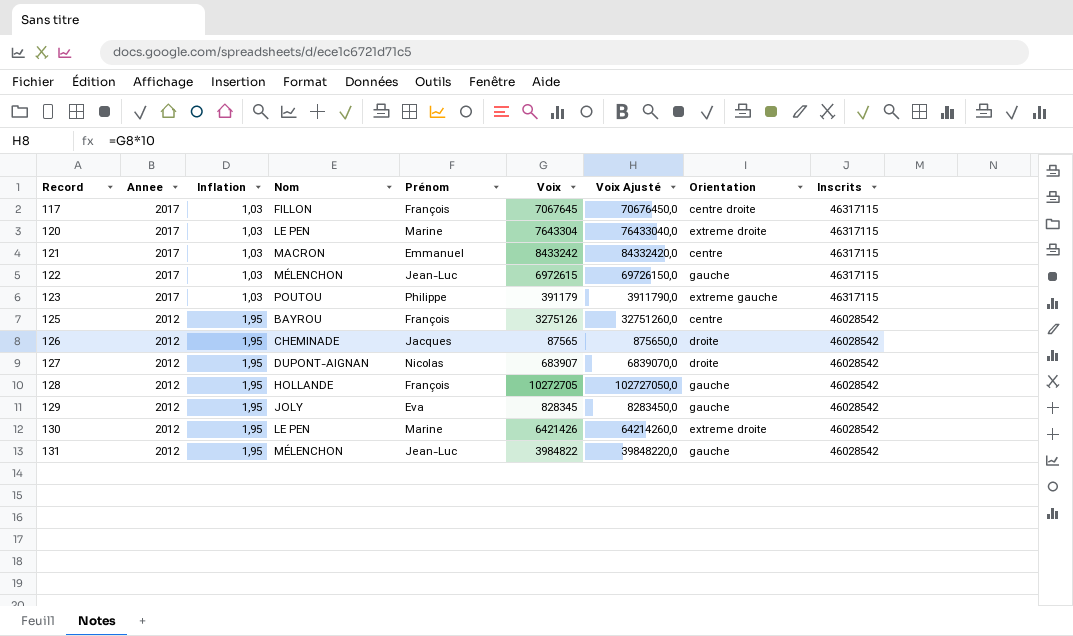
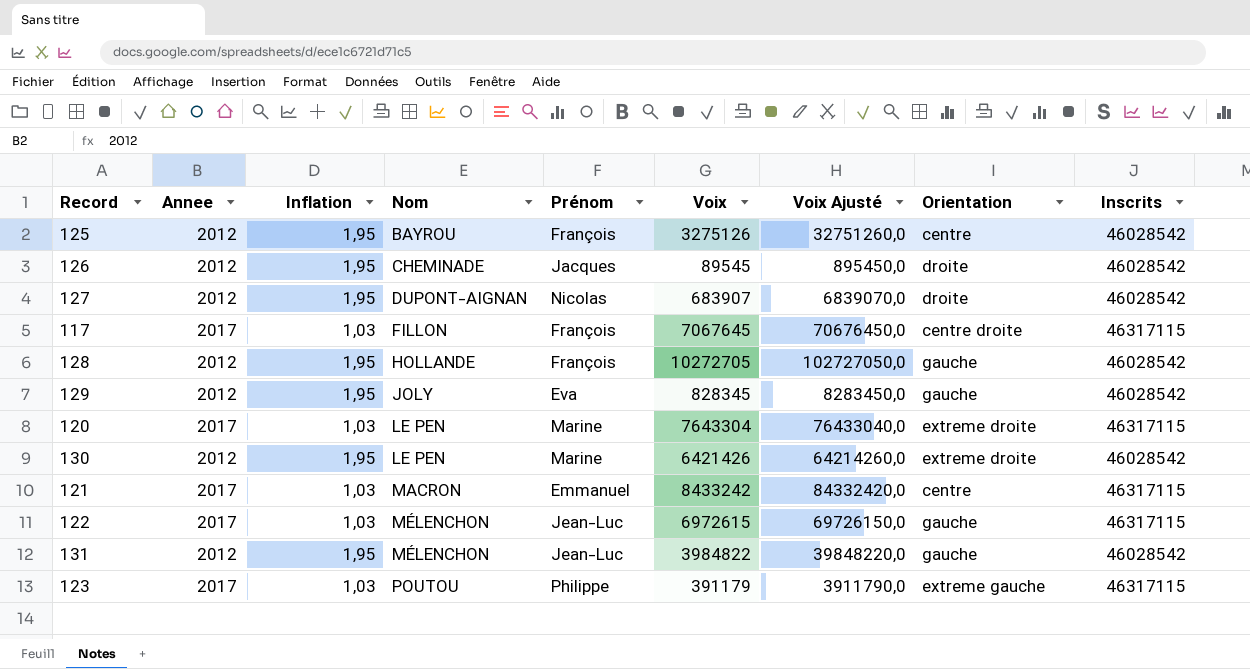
row order: Record ascending -> Nom ascending
126 | Voix: 87565 -> 89545
126 | Voix Ajusté: 875650,0 -> 895450,0

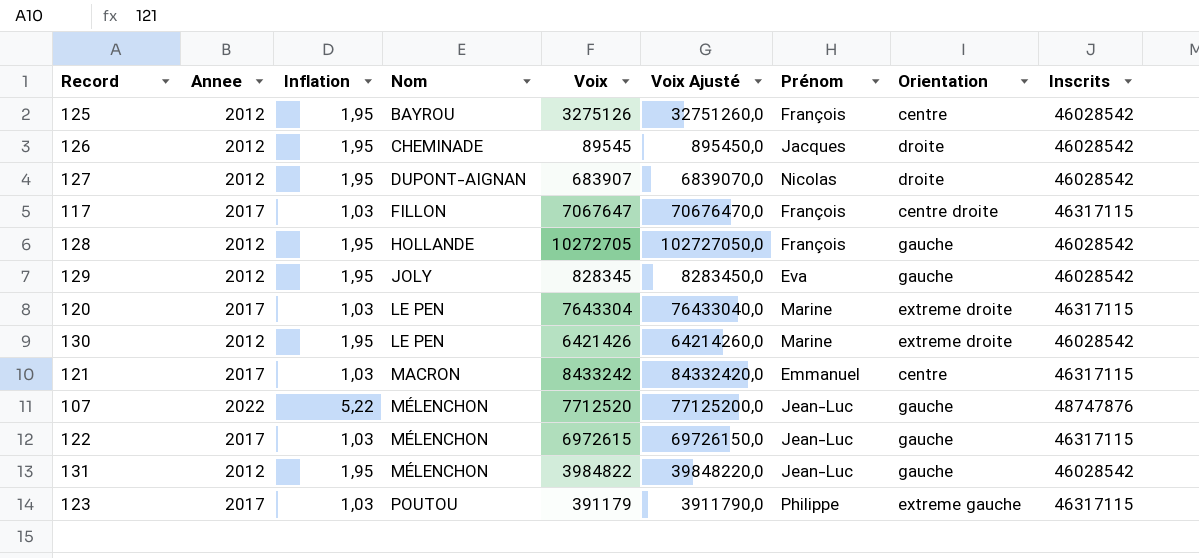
column Prénom | position: 5 -> 7
117 | Voix: 7067645 -> 7067647
117 | Voix Ajusté: 70676450,0 -> 70676470,0
row 107: none -> 2022 | 5,22 | MÉLENCHON | 7712520 | 77125200,0 | Jean-Luc | gauche | 48747876

